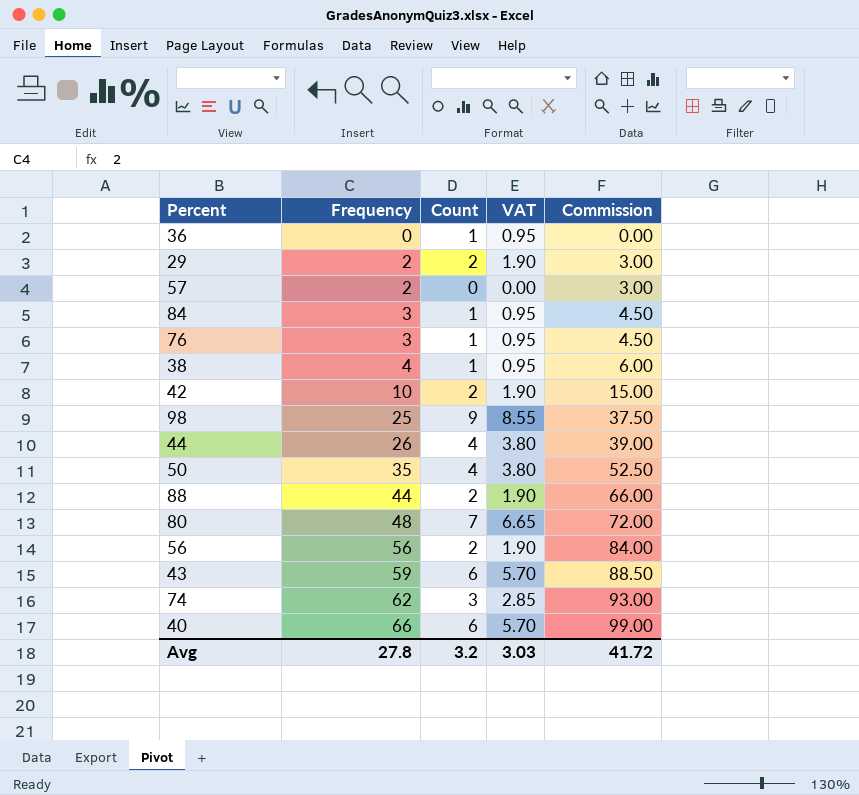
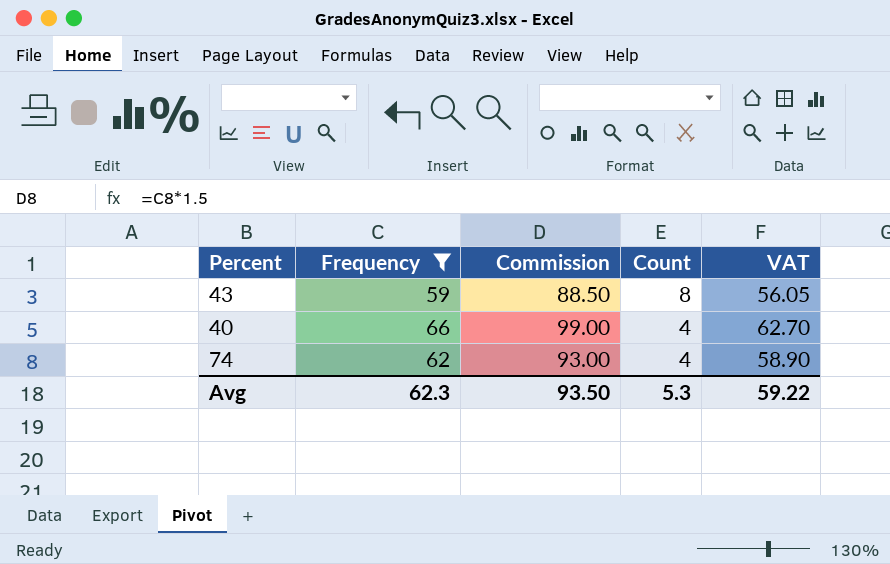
filter: none -> Frequency >= 59
row order: Frequency ascending -> Count descending
column Commission | position: 5 -> 3
column VAT | formula: [Count] * 0.95 -> [Frequency] * 0.95
43 | Count: 6 -> 8
40 | Count: 6 -> 4
74 | Count: 3 -> 4
Avg | Frequency: 27.8 -> 62.3
Avg | Commission: 41.72 -> 93.50
Avg | Count: 3.2 -> 5.3
Avg | VAT: 3.03 -> 59.22

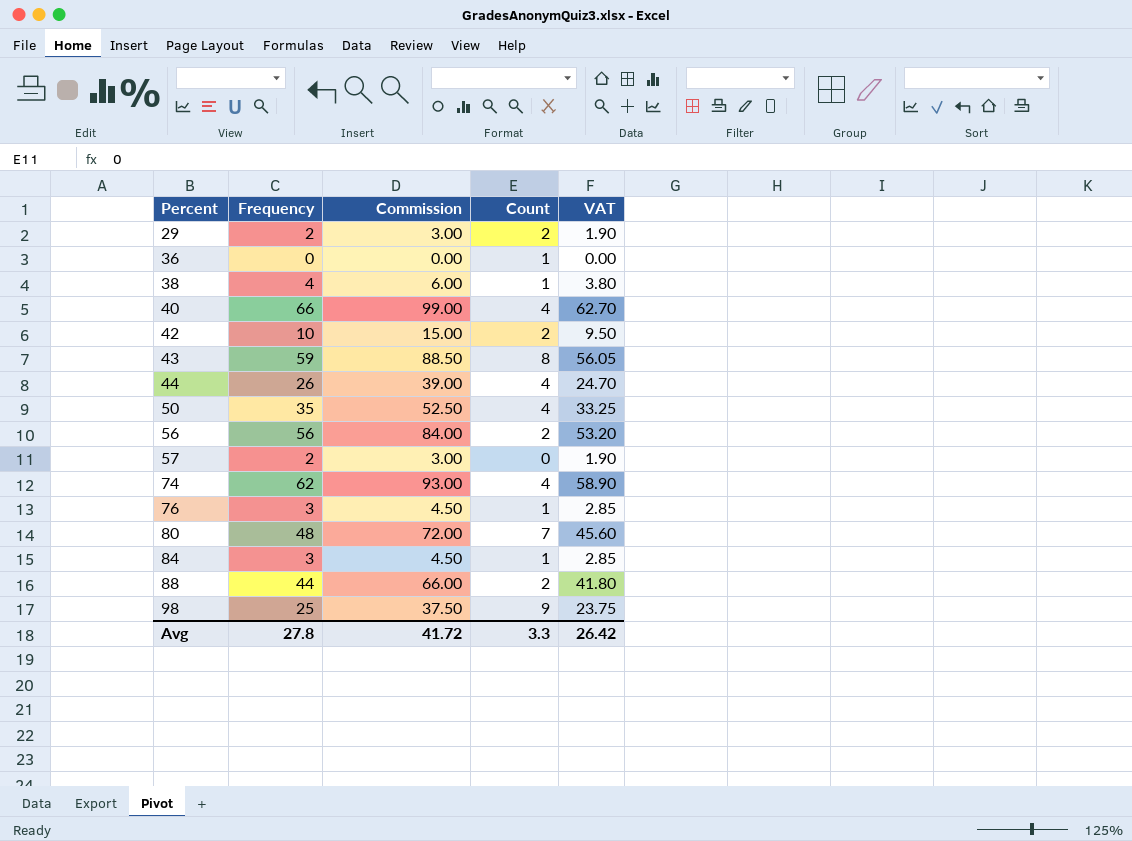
filter: Frequency >= 59 -> none
row order: Count descending -> Percent ascending
Avg | Frequency: 62.3 -> 27.8
Avg | Commission: 93.50 -> 41.72
Avg | Count: 5.3 -> 3.3
Avg | VAT: 59.22 -> 26.42

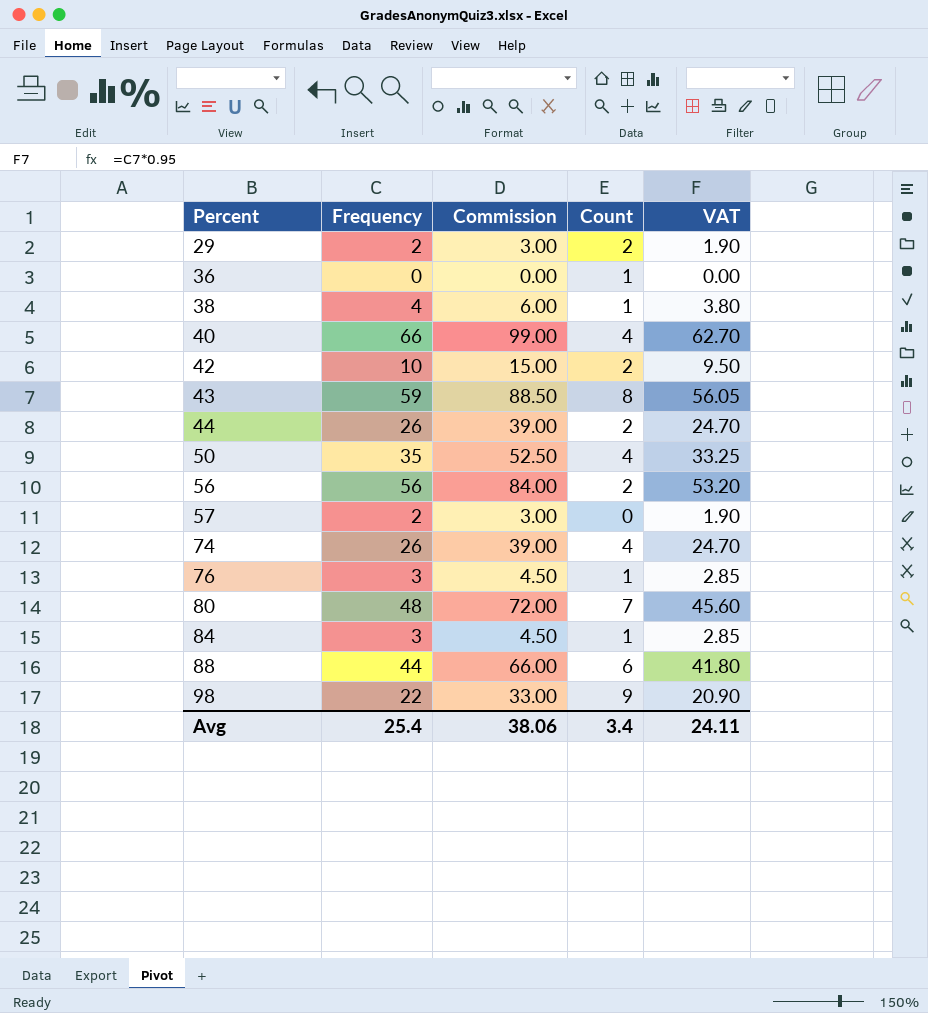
44 | Count: 4 -> 2
74 | Frequency: 62 -> 26
74 | Commission: 93.00 -> 39.00
74 | VAT: 58.90 -> 24.70
88 | Count: 2 -> 6
98 | Frequency: 25 -> 22
98 | Commission: 37.50 -> 33.00
98 | VAT: 23.75 -> 20.90
Avg | Frequency: 27.8 -> 25.4
Avg | Commission: 41.72 -> 38.06
Avg | Count: 3.3 -> 3.4
Avg | VAT: 26.42 -> 24.11

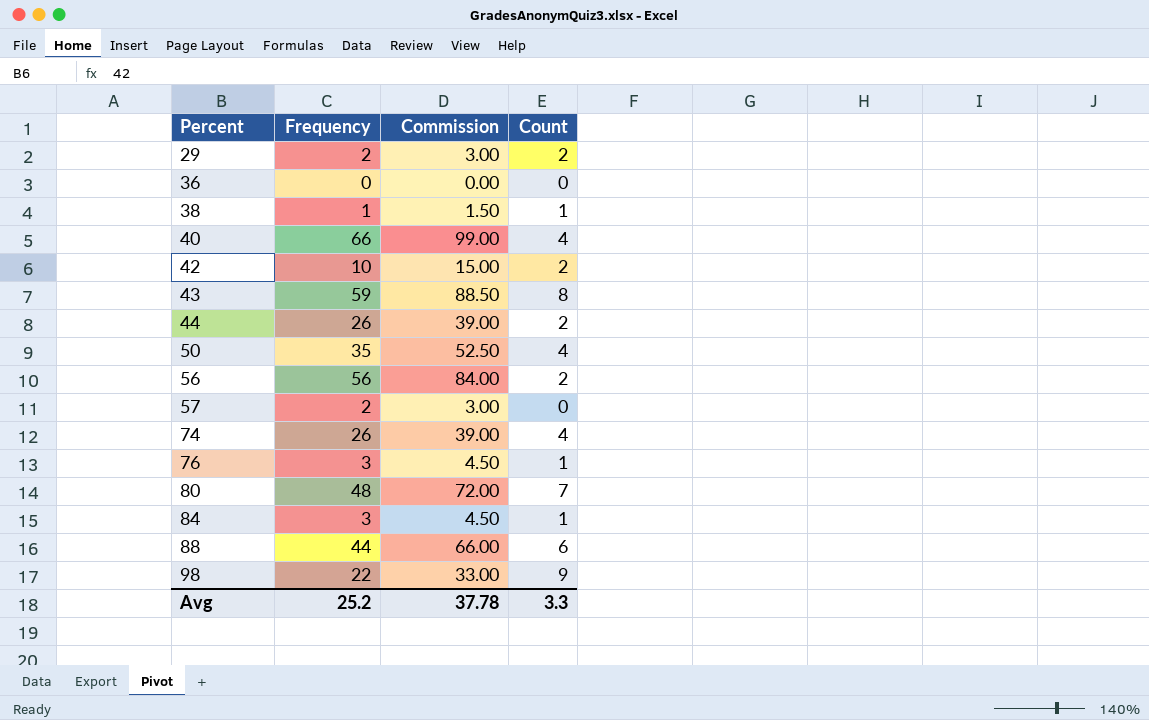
column VAT | formula: [Frequency] * 0.95 -> none
36 | Count: 1 -> 0
38 | Frequency: 4 -> 1
38 | Commission: 6.00 -> 1.50
Avg | Frequency: 25.4 -> 25.2
Avg | Commission: 38.06 -> 37.78
Avg | Count: 3.4 -> 3.3

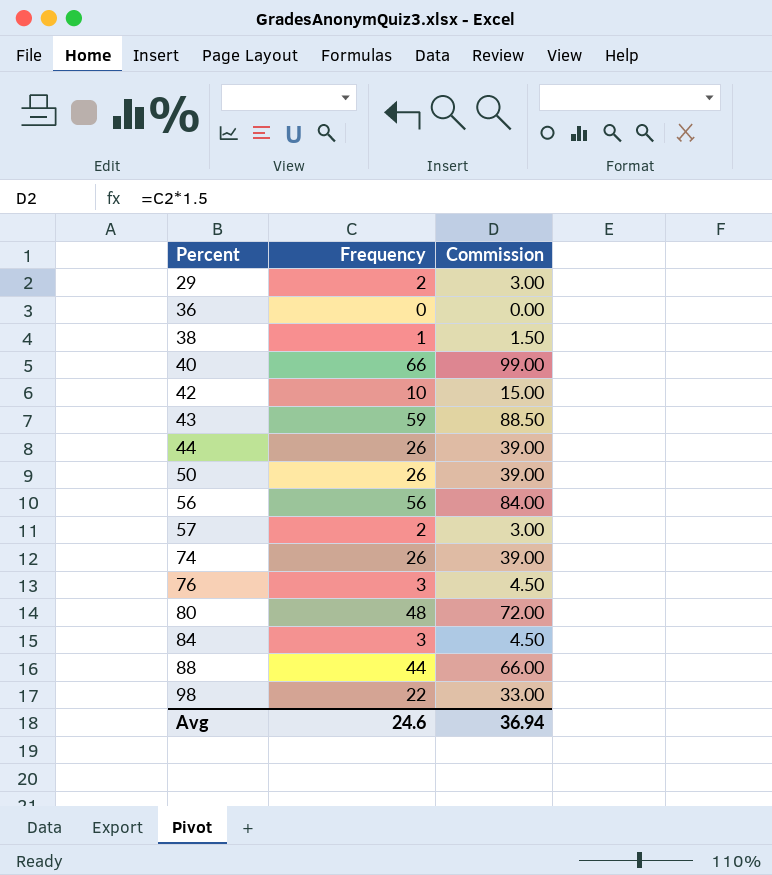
column Count | position: 4 -> none
50 | Frequency: 35 -> 26
50 | Commission: 52.50 -> 39.00
Avg | Frequency: 25.2 -> 24.6
Avg | Commission: 37.78 -> 36.94

